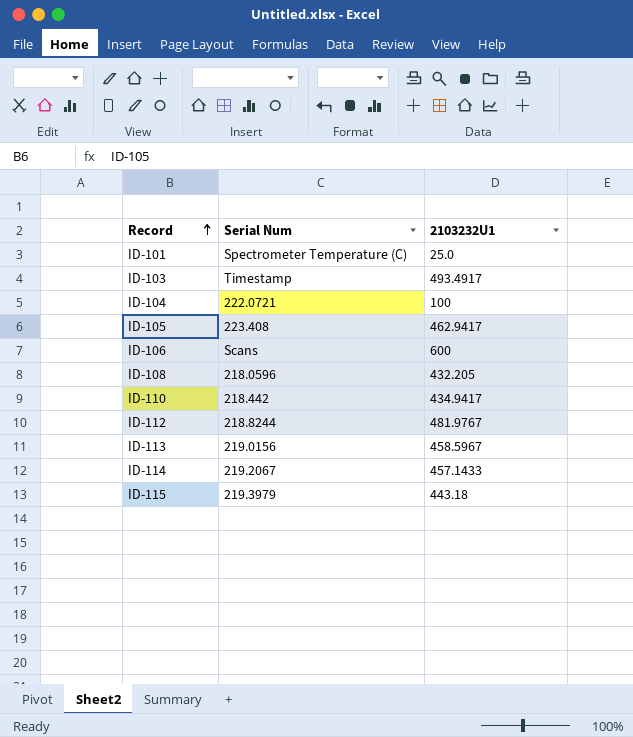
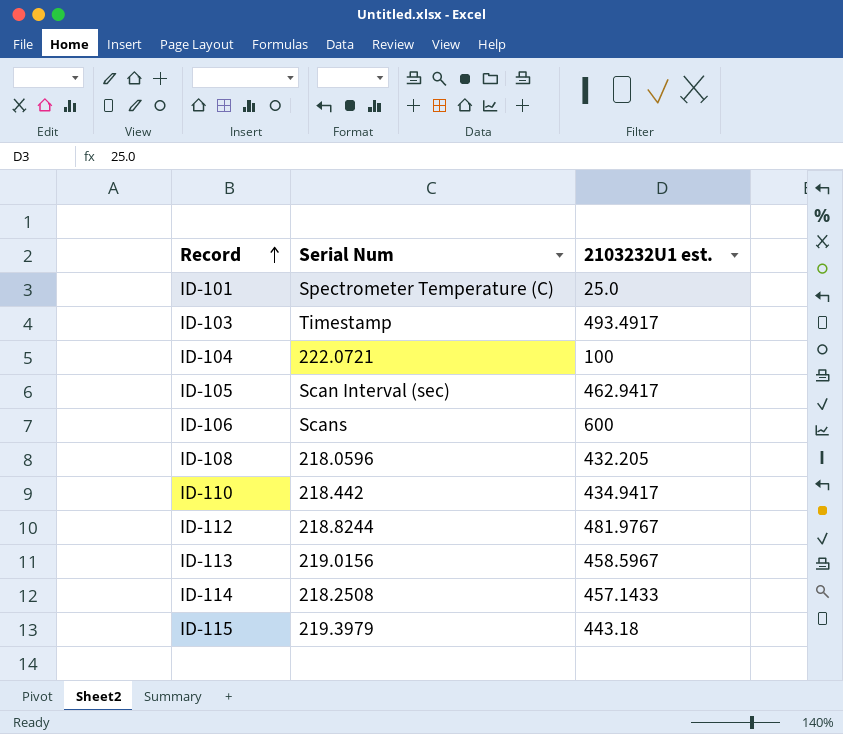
column name: 2103232U1 -> 2103232U1 est.
ID-105 | Serial Num: 223.408 -> Scan Interval (sec)
ID-114 | Serial Num: 219.2067 -> 218.2508

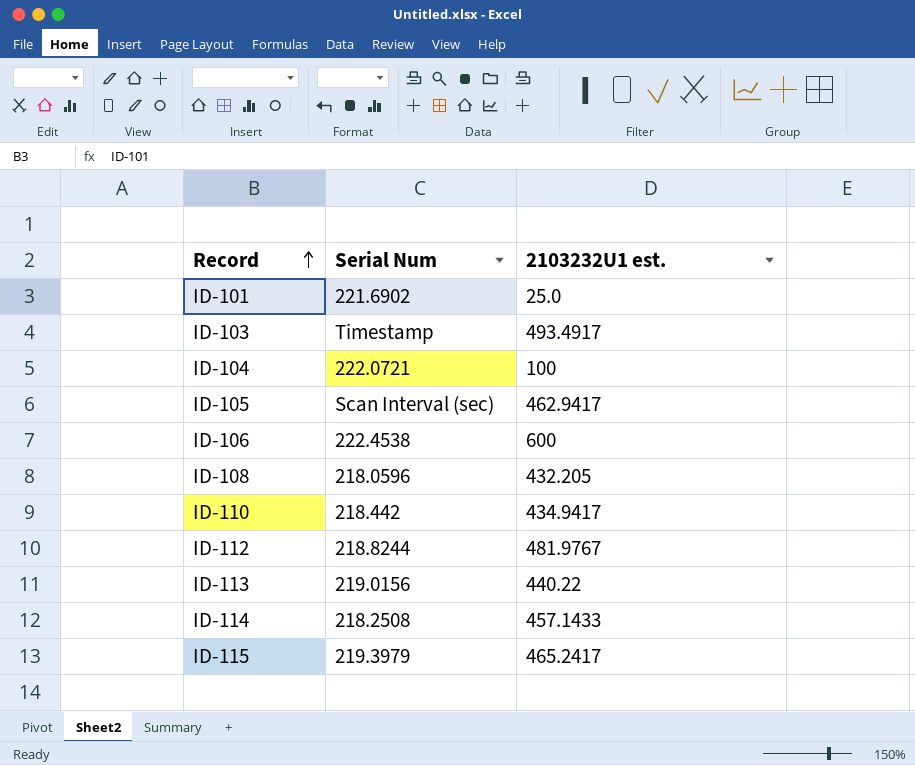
ID-101 | Serial Num: Spectrometer Temperature (C) -> 221.6902
ID-106 | Serial Num: Scans -> 222.4538
ID-113 | 2103232U1 est.: 458.5967 -> 440.22
ID-115 | 2103232U1 est.: 443.18 -> 465.2417

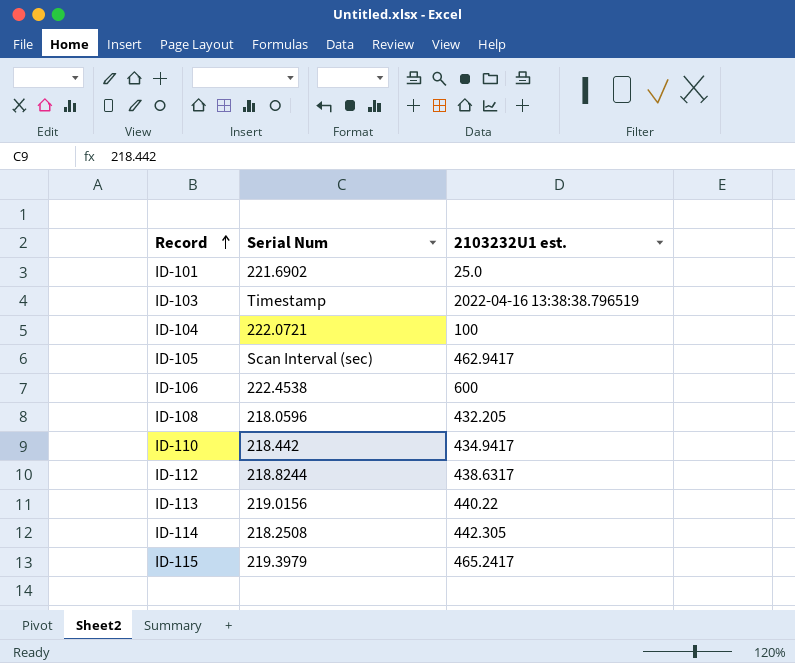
ID-103 | 2103232U1 est.: 493.4917 -> 2022-04-16 13:38:38.796519
ID-112 | 2103232U1 est.: 481.9767 -> 438.6317
ID-114 | 2103232U1 est.: 457.1433 -> 442.305

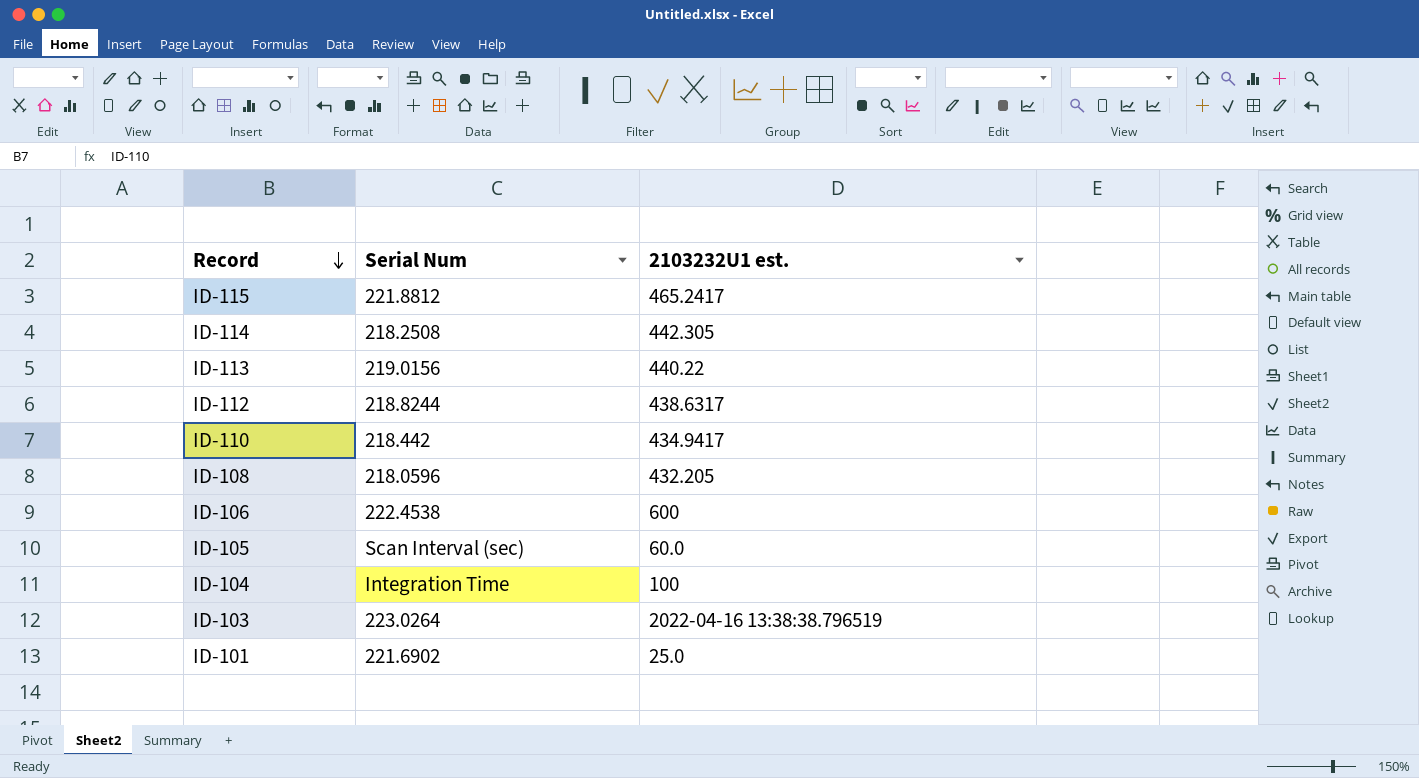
row order: Record ascending -> Record descending
ID-115 | Serial Num: 219.3979 -> 221.8812
ID-105 | 2103232U1 est.: 462.9417 -> 60.0
ID-104 | Serial Num: 222.0721 -> Integration Time
ID-103 | Serial Num: Timestamp -> 223.0264

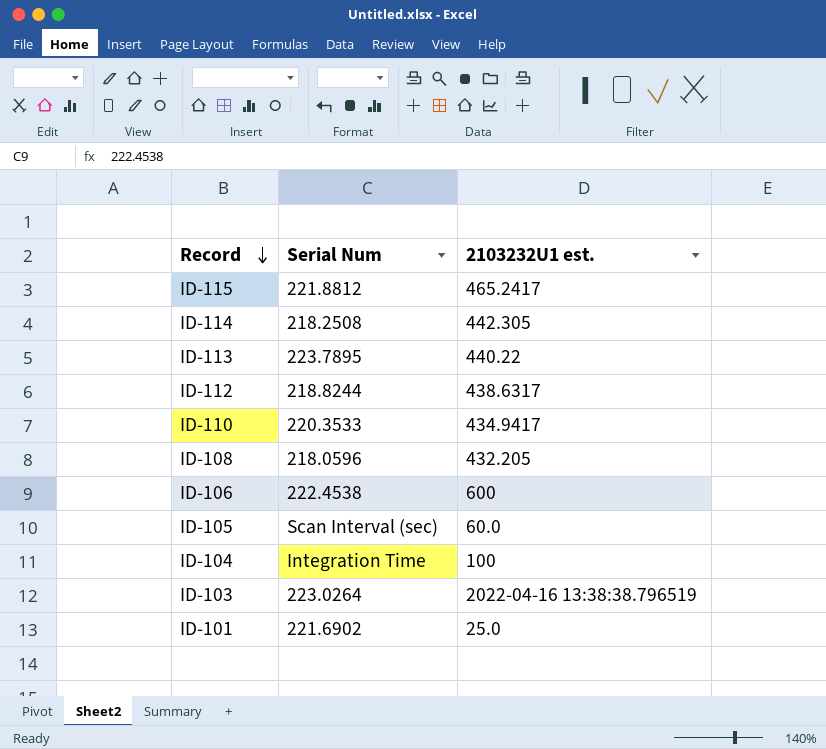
ID-113 | Serial Num: 219.0156 -> 223.7895
ID-110 | Serial Num: 218.442 -> 220.3533

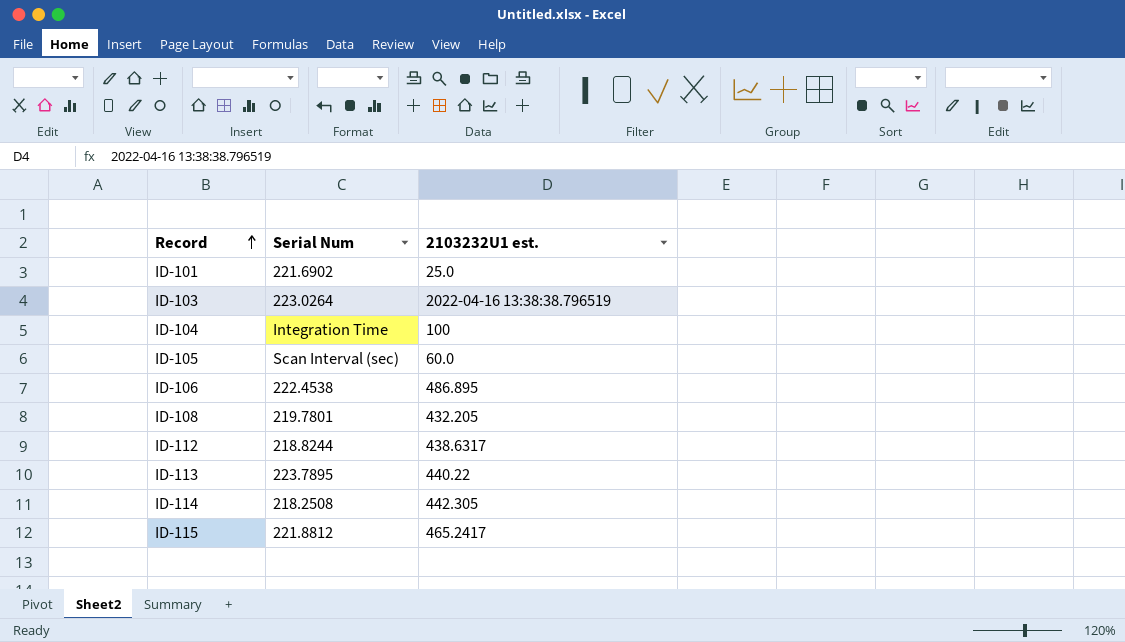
row order: Record descending -> Record ascending
row ID-110: 220.3533 | 434.9417 -> none
ID-106 | 2103232U1 est.: 600 -> 486.895
ID-108 | Serial Num: 218.0596 -> 219.7801

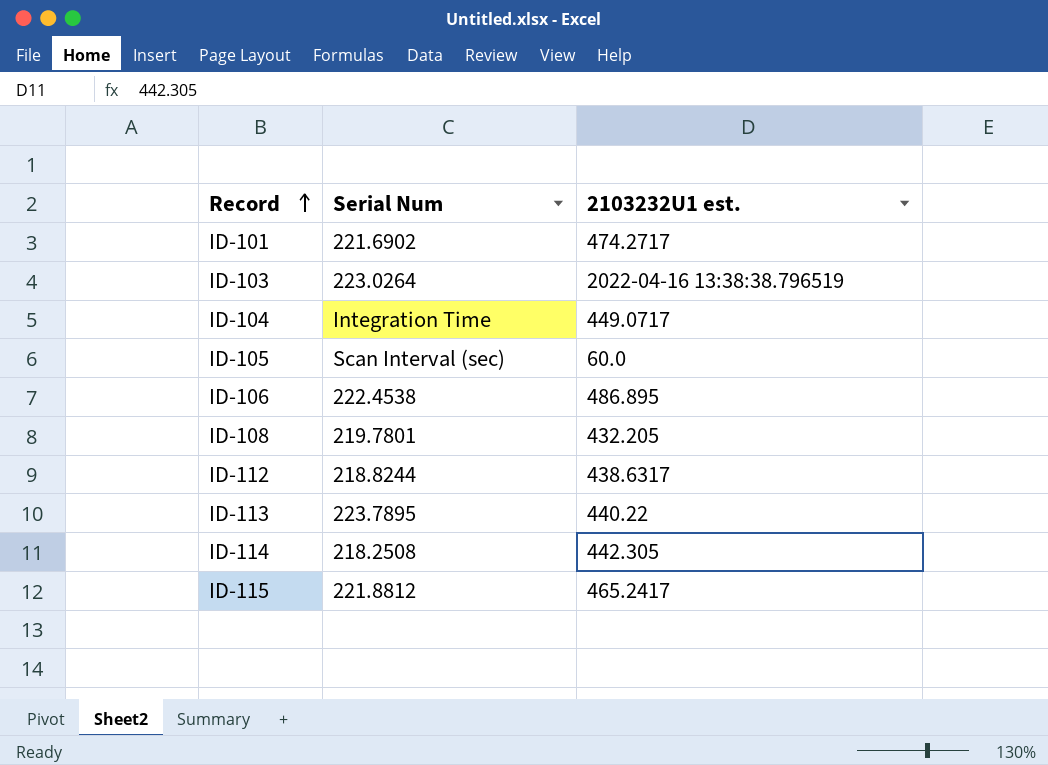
ID-101 | 2103232U1 est.: 25.0 -> 474.2717
ID-104 | 2103232U1 est.: 100 -> 449.0717

